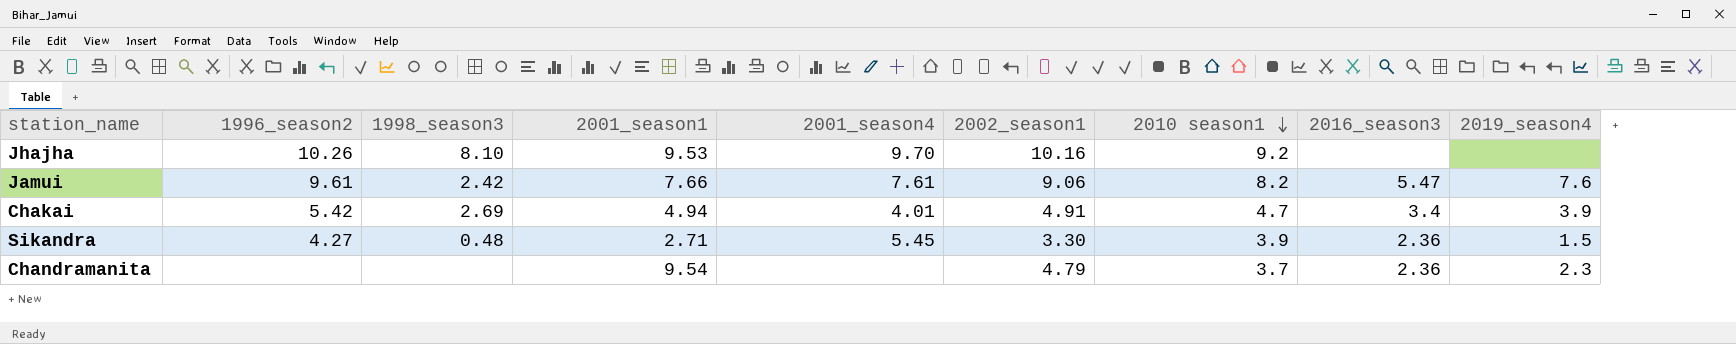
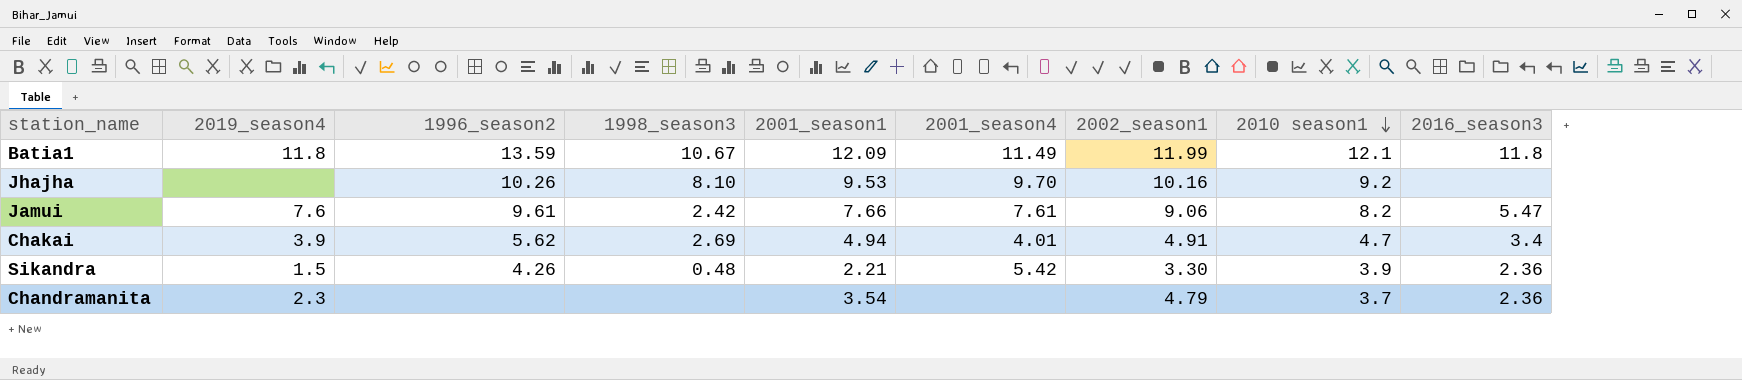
column 2019_season4 | position: 9 -> 2
row Batia1: none -> 11.8 | 13.59 | 10.67 | 12.09 | 11.49 | 11.99 | 12.1 | 11.8
Chakai | 1996_season2: 5.42 -> 5.62
Sikandra | 1996_season2: 4.27 -> 4.26
Sikandra | 2001_season1: 2.71 -> 2.21
Sikandra | 2001_season4: 5.45 -> 5.42
Chandramanita | 2001_season1: 9.54 -> 3.54

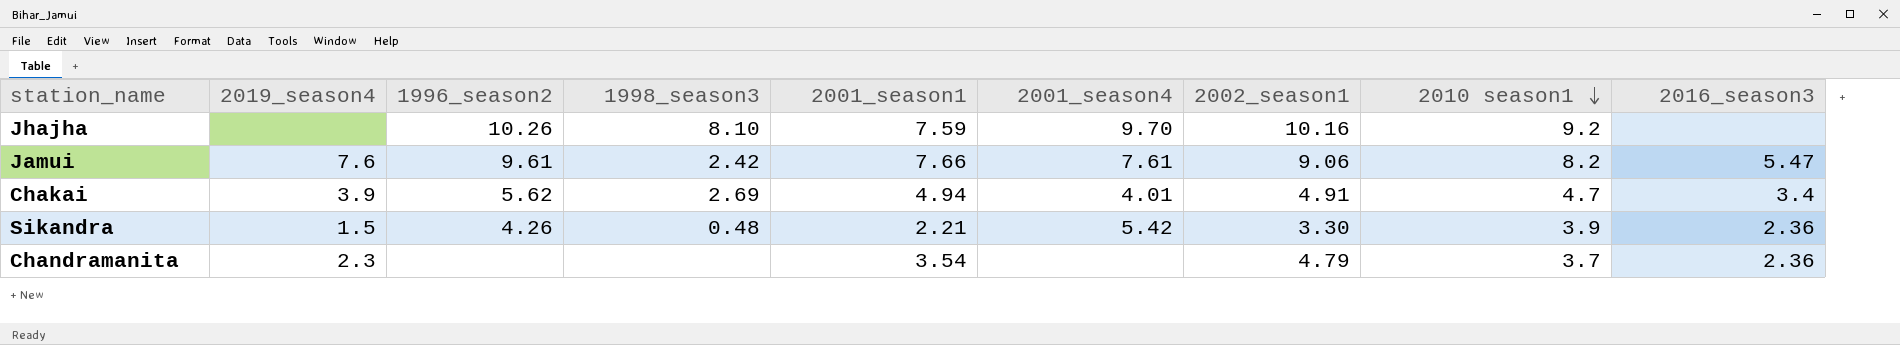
row Batia1: 11.8 | 13.59 | 10.67 | 12.09 | 11.49 | 11.99 | 12.1 | 11.8 -> none
Jhajha | 2001_season1: 9.53 -> 7.59

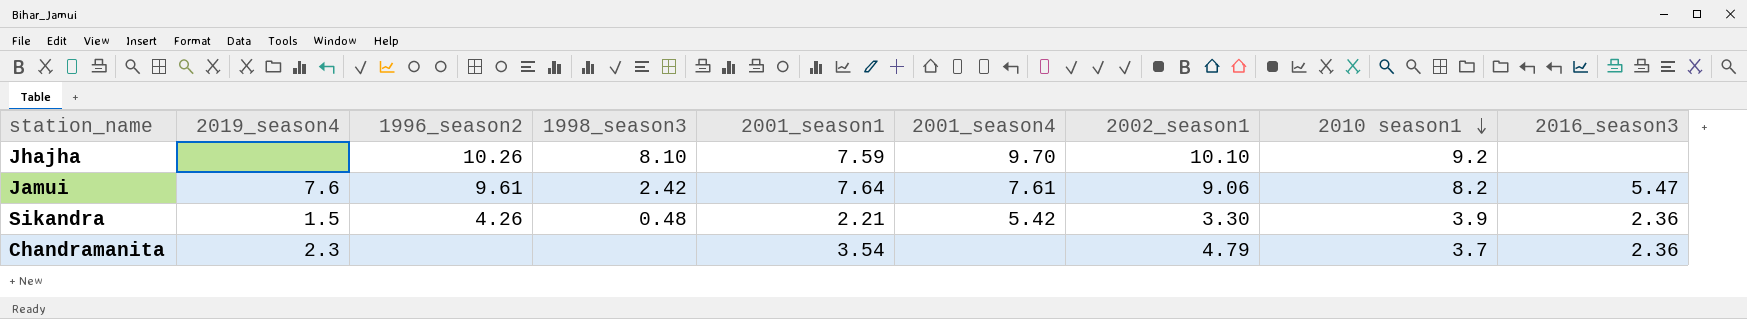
row Chakai: 3.9 | 5.62 | 2.69 | 4.94 | 4.01 | 4.91 | 4.7 | 3.4 -> none
Jhajha | 2002_season1: 10.16 -> 10.10
Jamui | 2001_season1: 7.66 -> 7.64

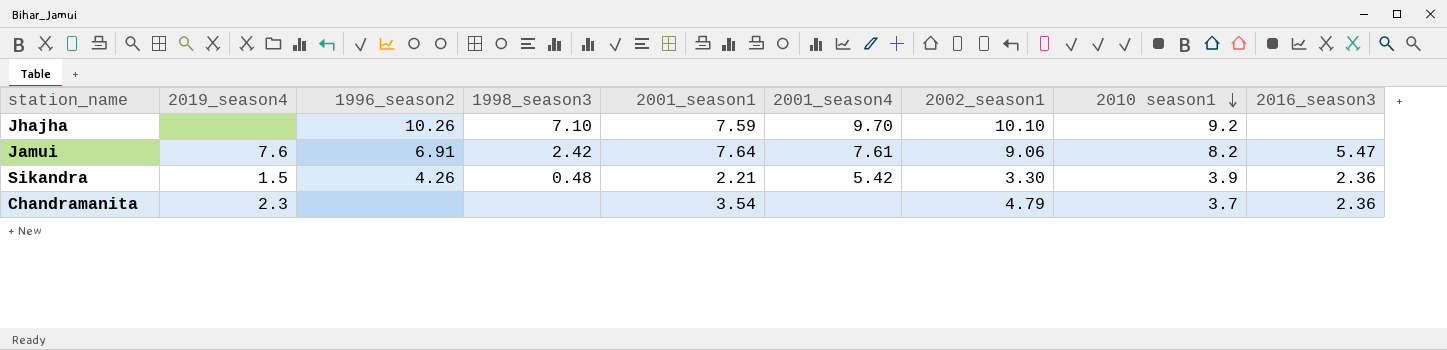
Jhajha | 1998_season3: 8.10 -> 7.10
Jamui | 1996_season2: 9.61 -> 6.91

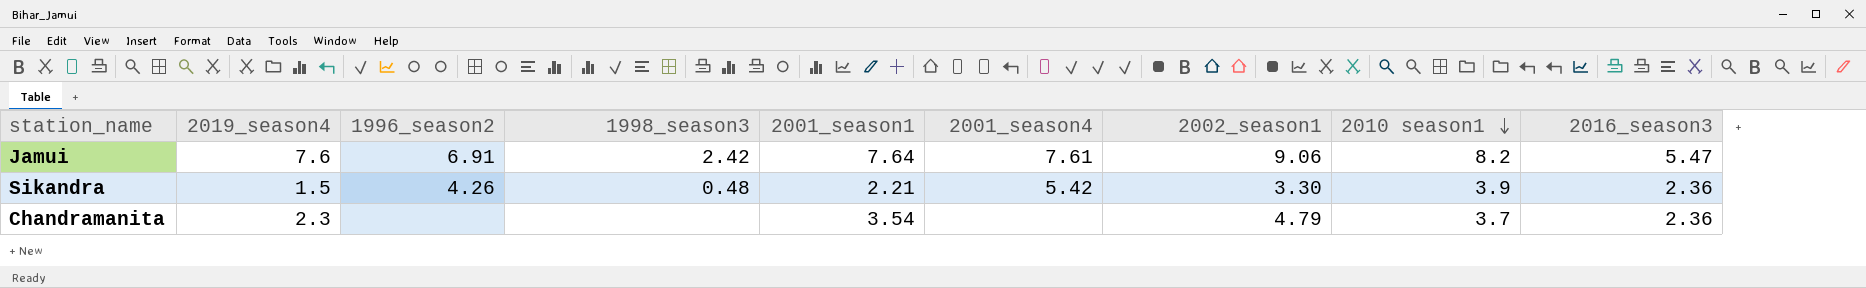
row Jhajha: none | 10.26 | 7.10 | 7.59 | 9.70 | 10.10 | 9.2 | none -> none

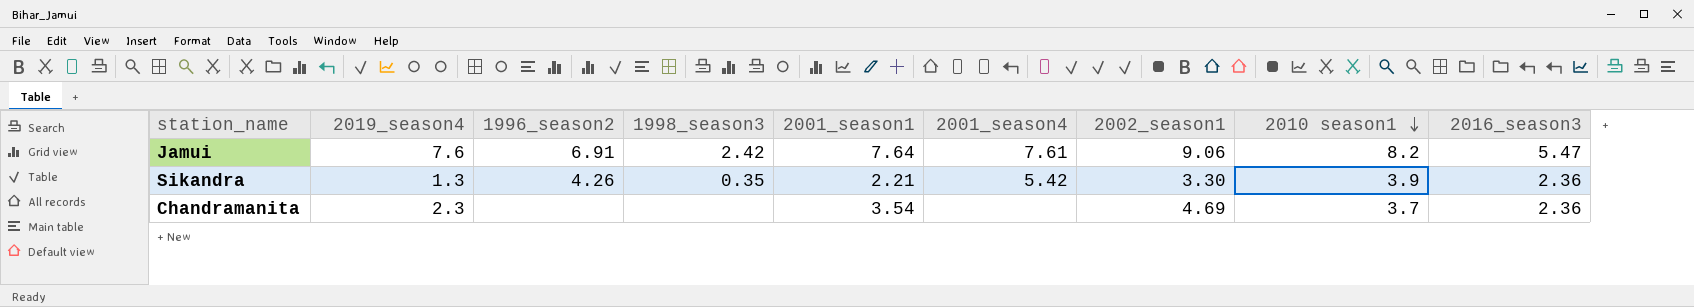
Sikandra | 2019_season4: 1.5 -> 1.3
Sikandra | 1998_season3: 0.48 -> 0.35
Chandramanita | 2002_season1: 4.79 -> 4.69

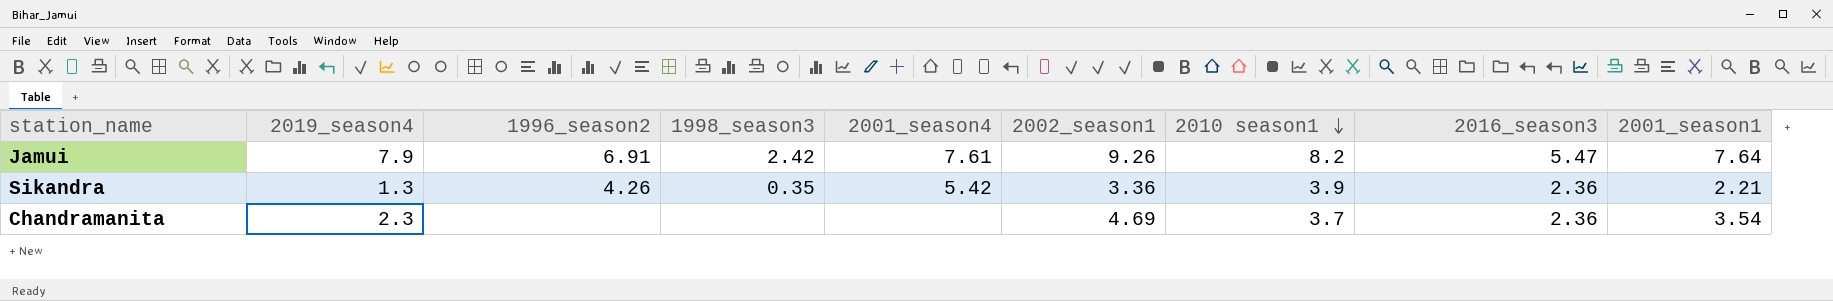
column 2001_season1 | position: 5 -> 9
Jamui | 2019_season4: 7.6 -> 7.9
Jamui | 2002_season1: 9.06 -> 9.26
Sikandra | 2002_season1: 3.30 -> 3.36

